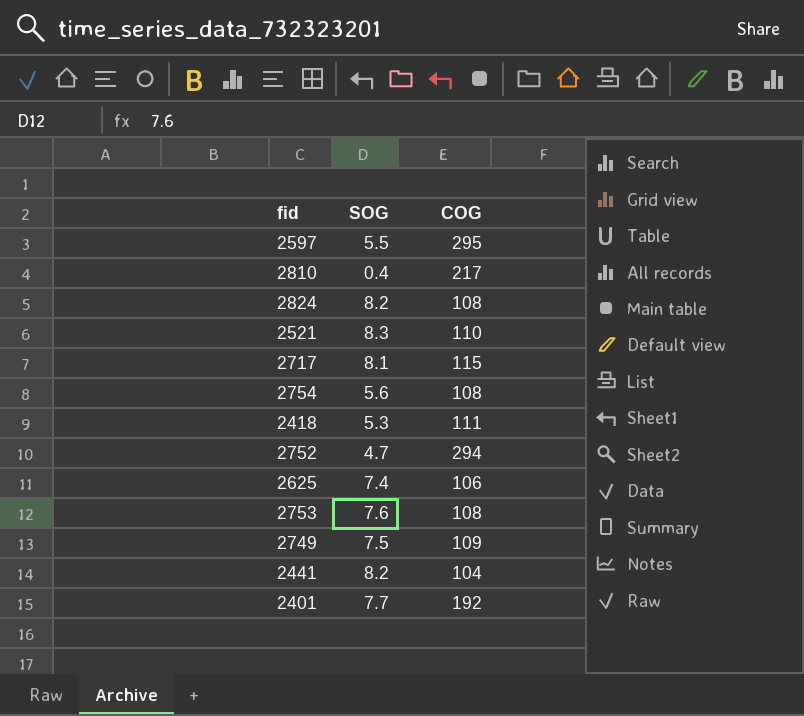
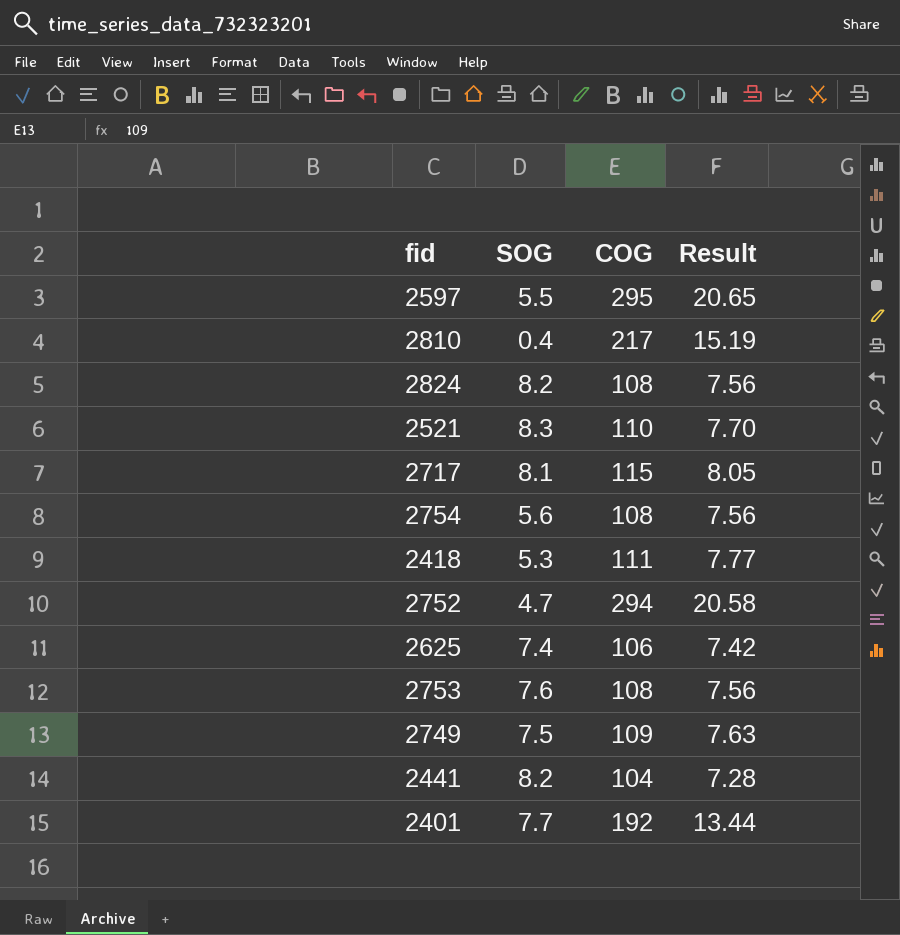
column Result | formula: none -> [COG] * 0.07

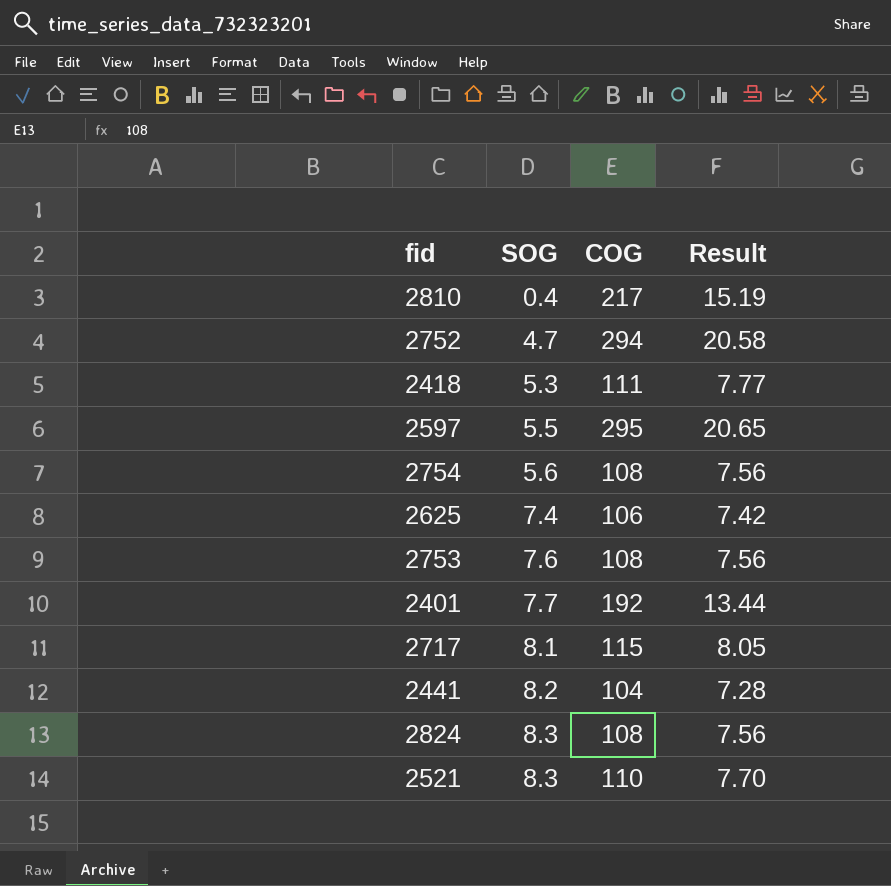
row order: none -> SOG ascending
row 2749: 7.5 | 109 | 7.63 -> none
2824 | SOG: 8.2 -> 8.3

